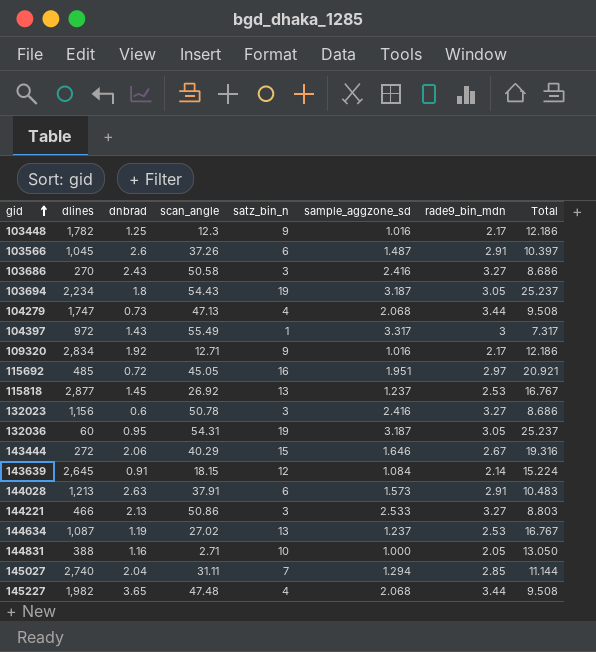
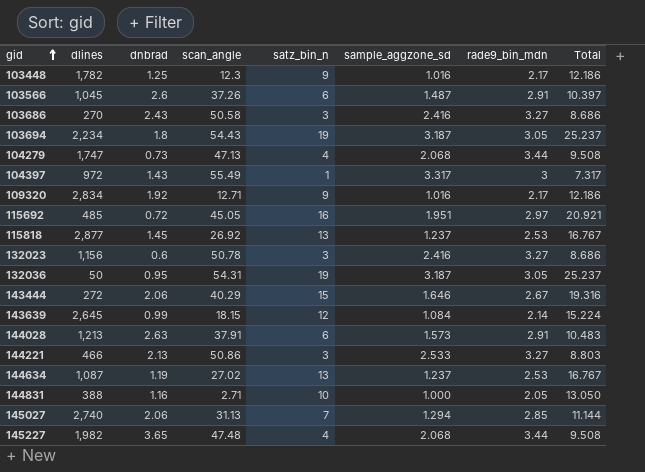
132036 | dlines: 60 -> 50
143639 | dnbrad: 0.91 -> 0.99
145027 | dnbrad: 2.04 -> 2.06
145027 | scan_angle: 31.11 -> 31.13

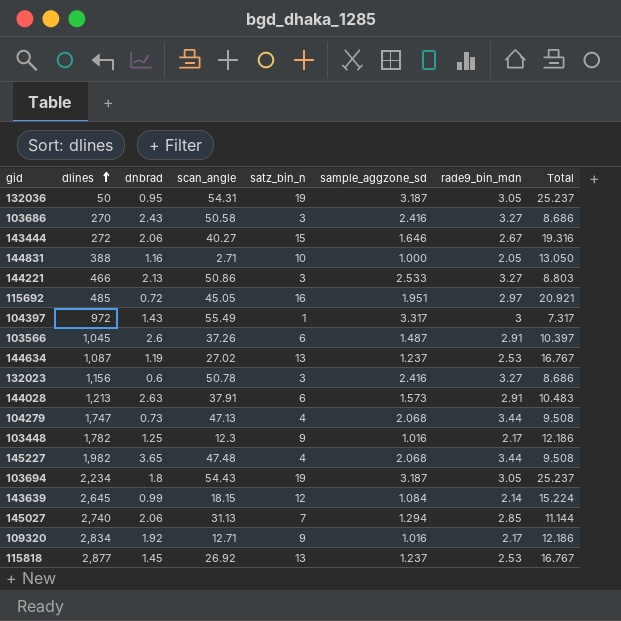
row order: gid ascending -> dlines ascending
143444 | scan_angle: 40.29 -> 40.27

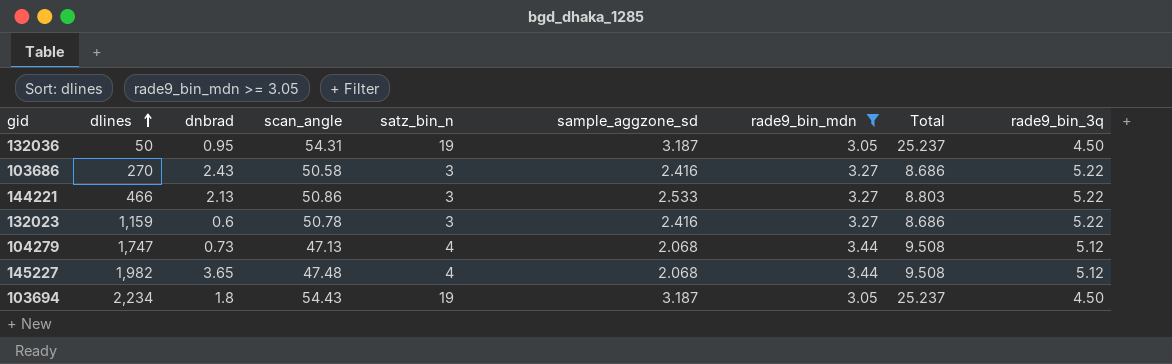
filter: none -> rade9_bin_mdn >= 3.05
column rade9_bin_3q | position: none -> 9
132023 | dlines: 1,156 -> 1,159

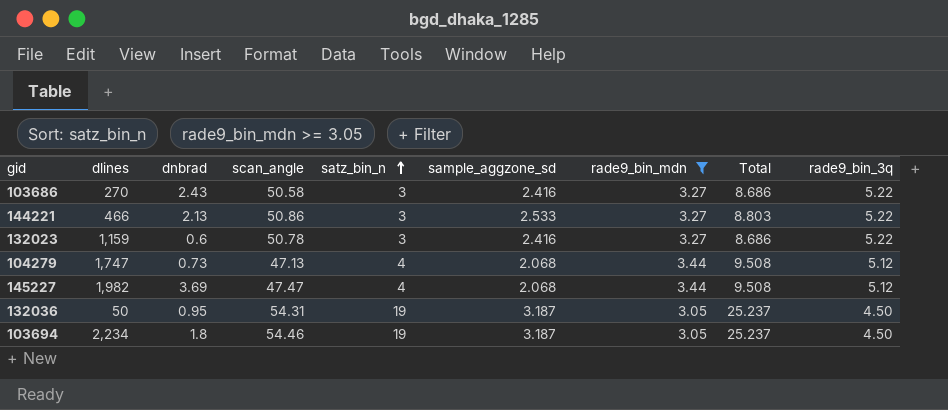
row order: dlines ascending -> satz_bin_n ascending
145227 | dnbrad: 3.65 -> 3.69
145227 | scan_angle: 47.48 -> 47.47
103694 | scan_angle: 54.43 -> 54.46

